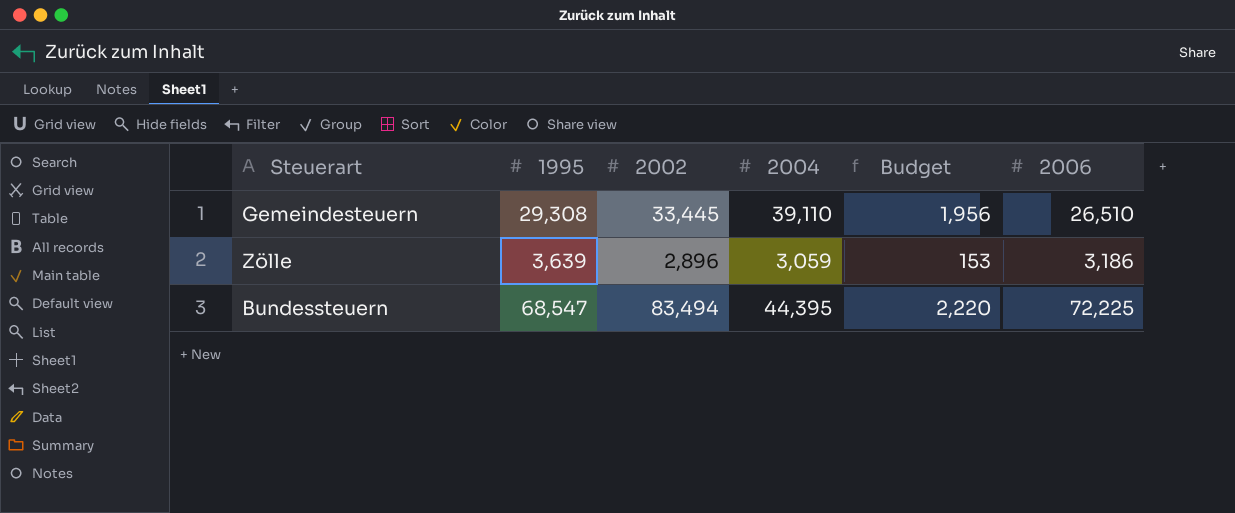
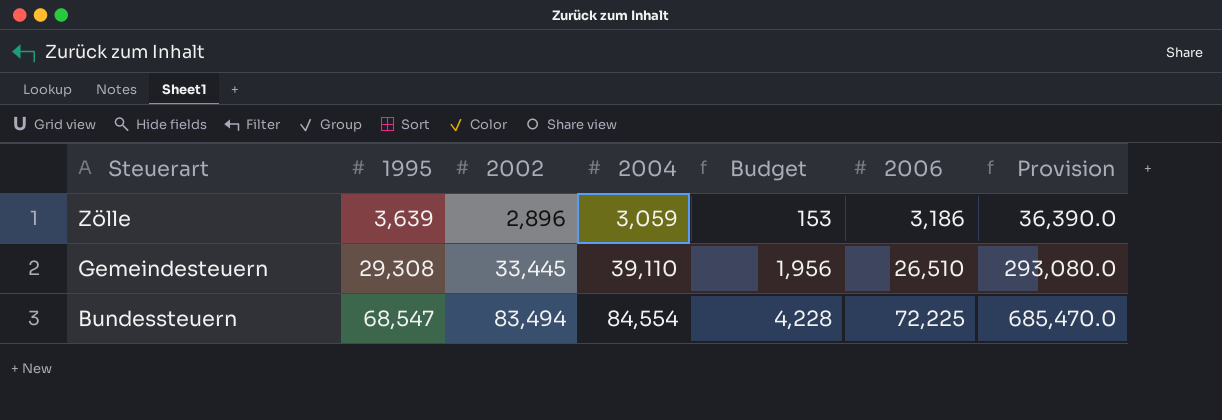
row order: none -> Steuerart descending
column Provision | formula: none -> [1995] * 10
Bundessteuern | 2004: 44,395 -> 84,554
Bundessteuern | Budget: 2,220 -> 4,228

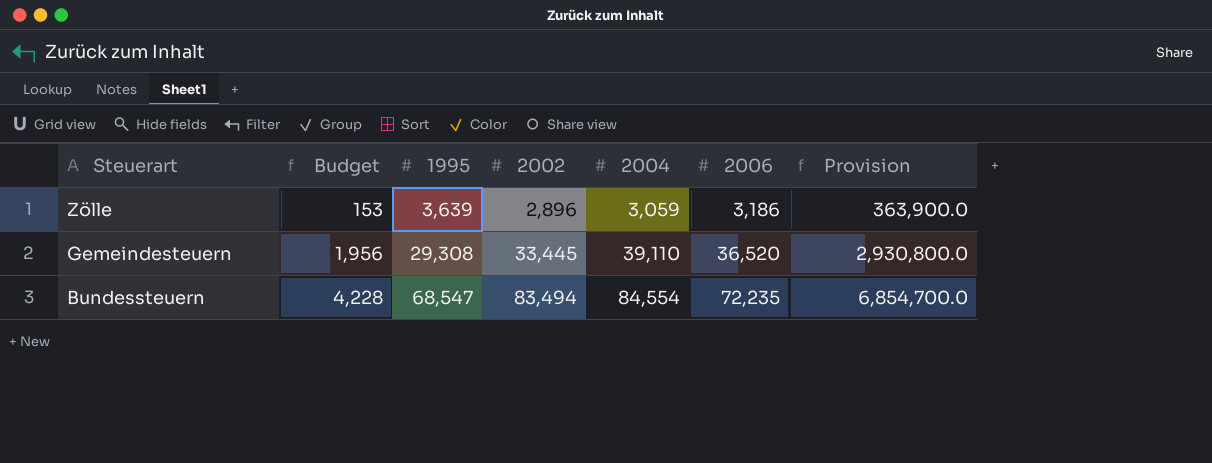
column Budget | position: 5 -> 2
column Provision | formula: [1995] * 10 -> [1995] * 100
Gemeindesteuern | 2006: 26,510 -> 36,520
Bundessteuern | 2006: 72,225 -> 72,235

